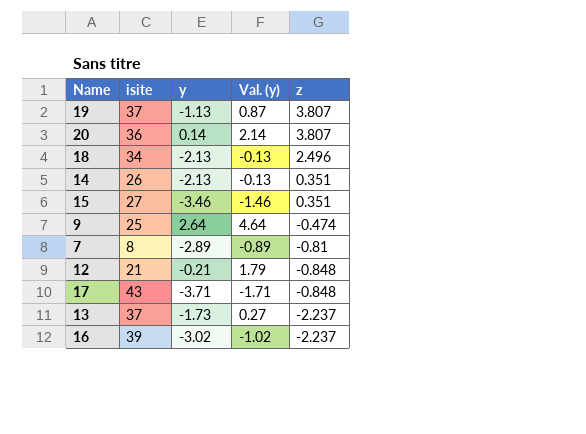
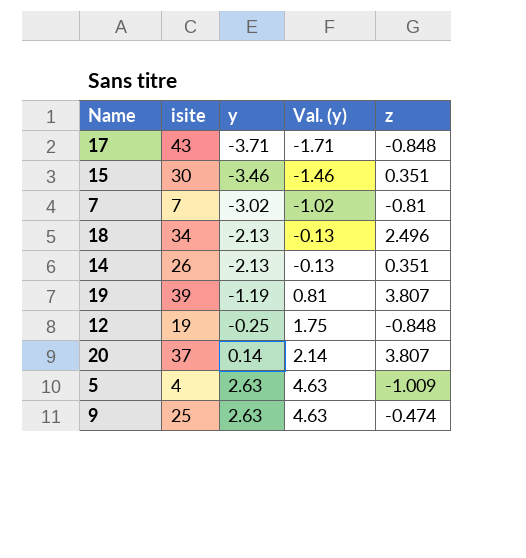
row order: z descending -> y ascending
row 13: 37 | -1.73 | 0.27 | -2.237 -> none
row 16: 39 | -3.02 | -1.02 | -2.237 -> none
15 | isite: 27 -> 30
7 | isite: 8 -> 7
7 | y: -2.89 -> -3.02
7 | Val. (y): -0.89 -> -1.02
19 | isite: 37 -> 39
19 | y: -1.13 -> -1.19
19 | Val. (y): 0.87 -> 0.81
12 | isite: 21 -> 19
12 | y: -0.21 -> -0.25
12 | Val. (y): 1.79 -> 1.75
20 | isite: 36 -> 37
row 5: none -> 4 | 2.63 | 4.63 | -1.009
9 | y: 2.64 -> 2.63
9 | Val. (y): 4.64 -> 4.63

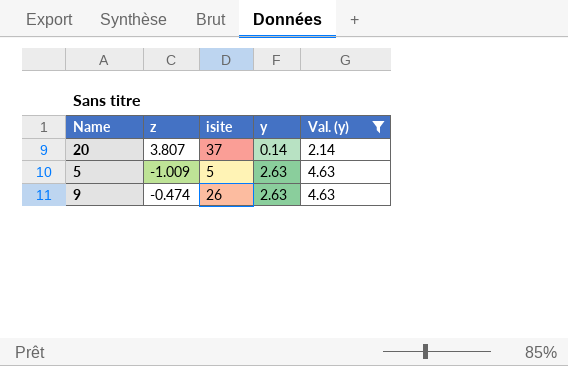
filter: none -> Val. (y) >= 2.14
column z | position: 5 -> 2
5 | isite: 4 -> 5
9 | isite: 25 -> 26

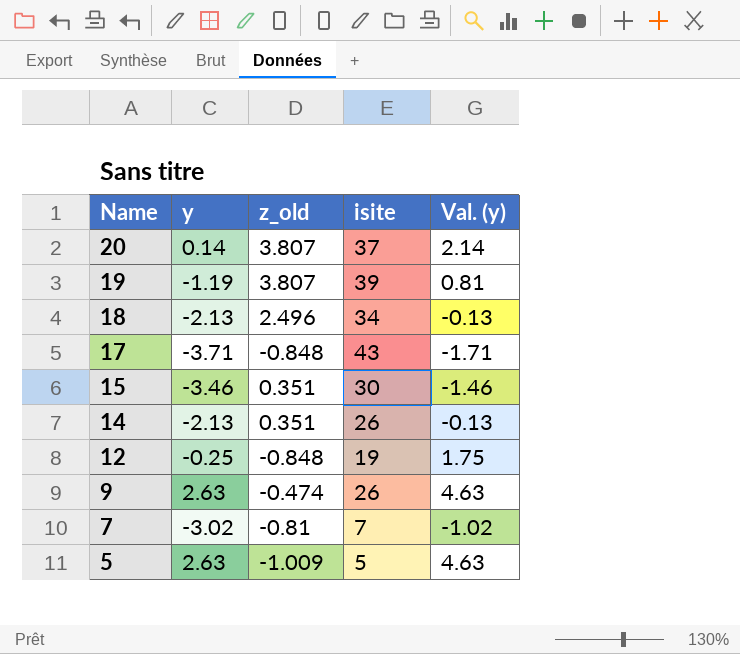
filter: Val. (y) >= 2.14 -> none
row order: y ascending -> Name descending
column y | position: 4 -> 2
column name: z -> z_old

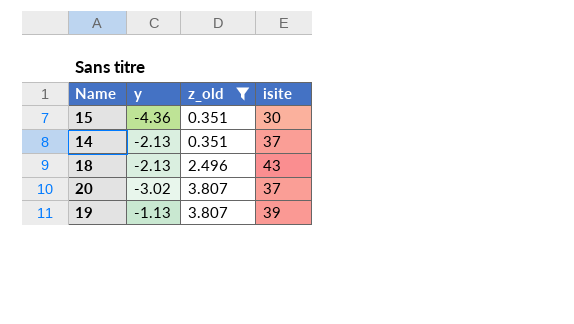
filter: none -> z_old >= 0.351
row order: Name descending -> z_old ascending
column Val. (y) | formula: [y] + 2 -> none
15 | y: -3.46 -> -4.36
14 | isite: 26 -> 37
18 | isite: 34 -> 43
20 | y: 0.14 -> -3.02
19 | y: -1.19 -> -1.13

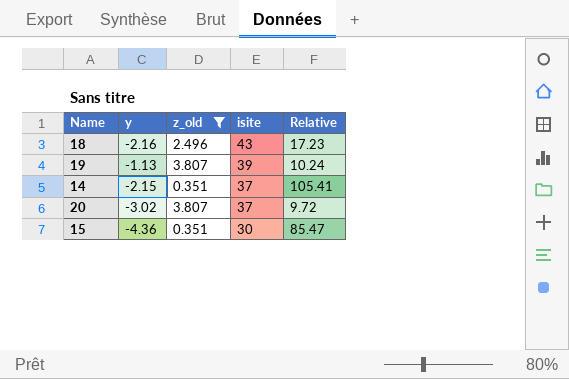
row order: z_old ascending -> isite descending
column Relative | formula: none -> [isite] / [z_old]
18 | y: -2.13 -> -2.16
14 | y: -2.13 -> -2.15

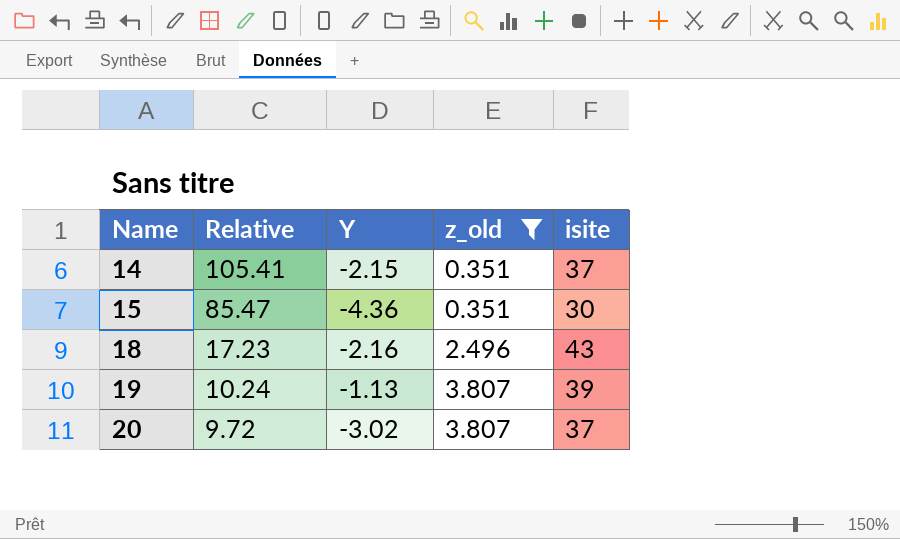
row order: isite descending -> Name ascending
column Relative | position: 5 -> 2
column name: y -> Y

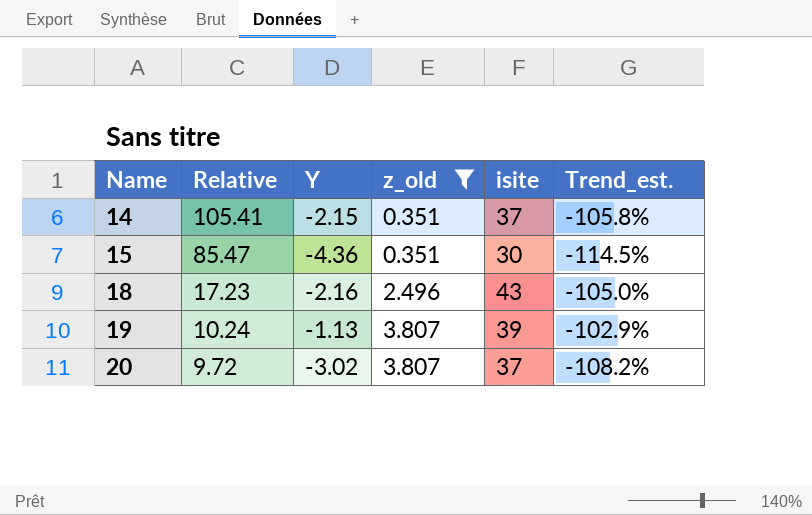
column Trend_est. | formula: none -> ([Y] - [isite]) / [isite]

